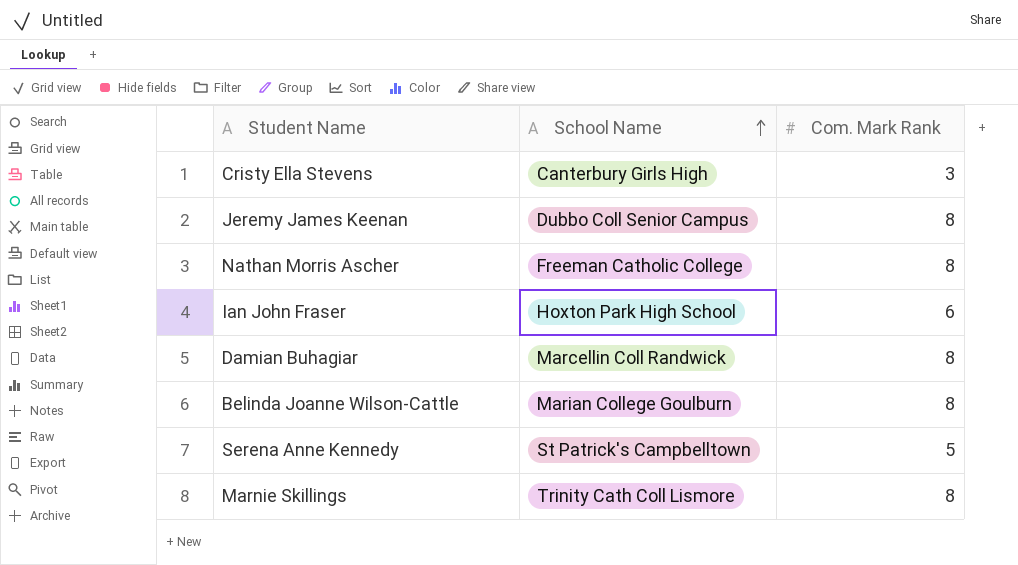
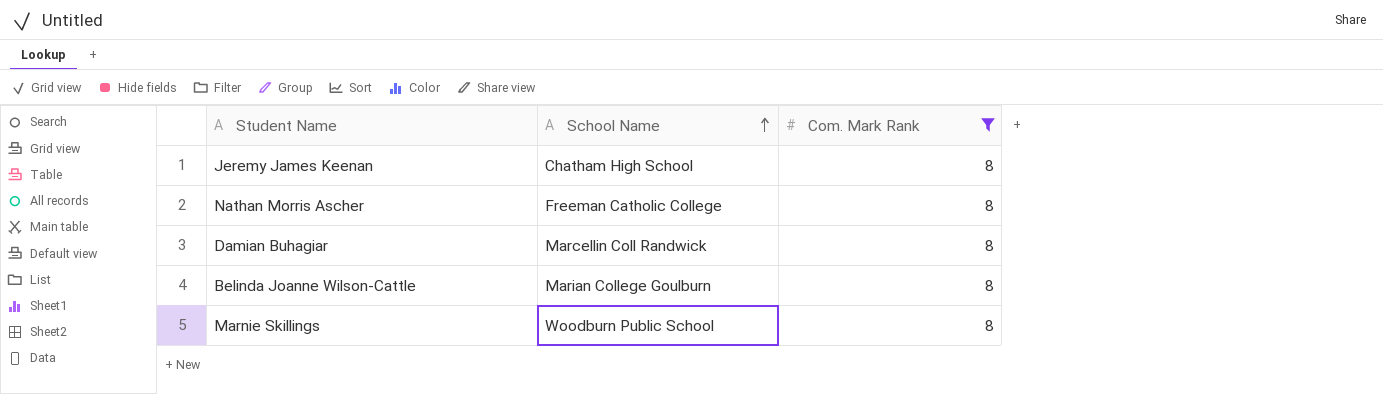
filter: none -> Com. Mark Rank = 8
Jeremy James Keenan | School Name: Dubbo Coll Senior Campus -> Chatham High School
Marnie Skillings | School Name: Trinity Cath Coll Lismore -> Woodburn Public School

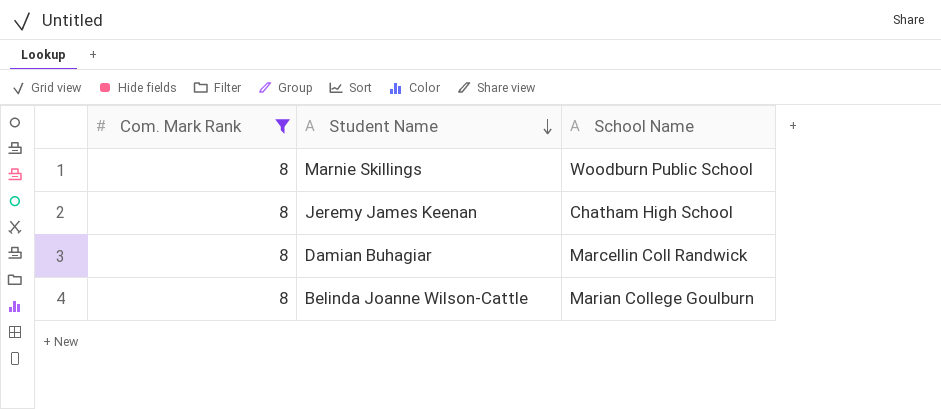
row order: School Name ascending -> Student Name descending
column Com. Mark Rank | position: 3 -> 1
row Nathan Morris Ascher: Freeman Catholic College | 8 -> none

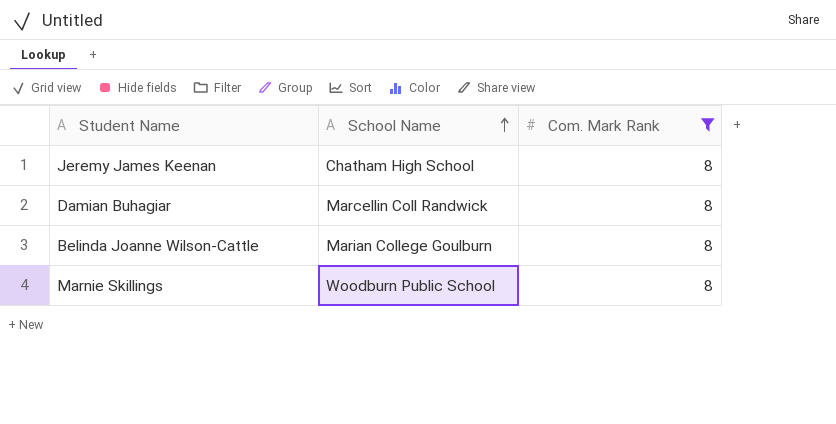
row order: Student Name descending -> School Name ascending
column Com. Mark Rank | position: 1 -> 3

